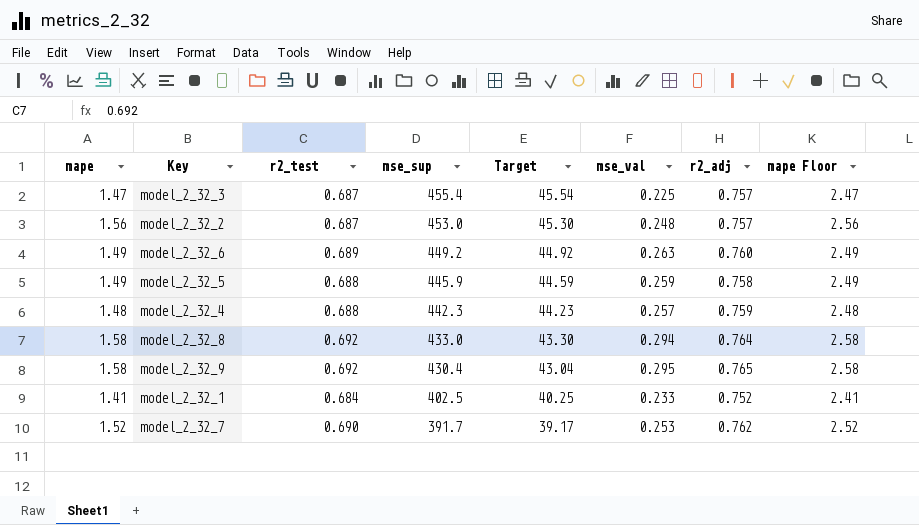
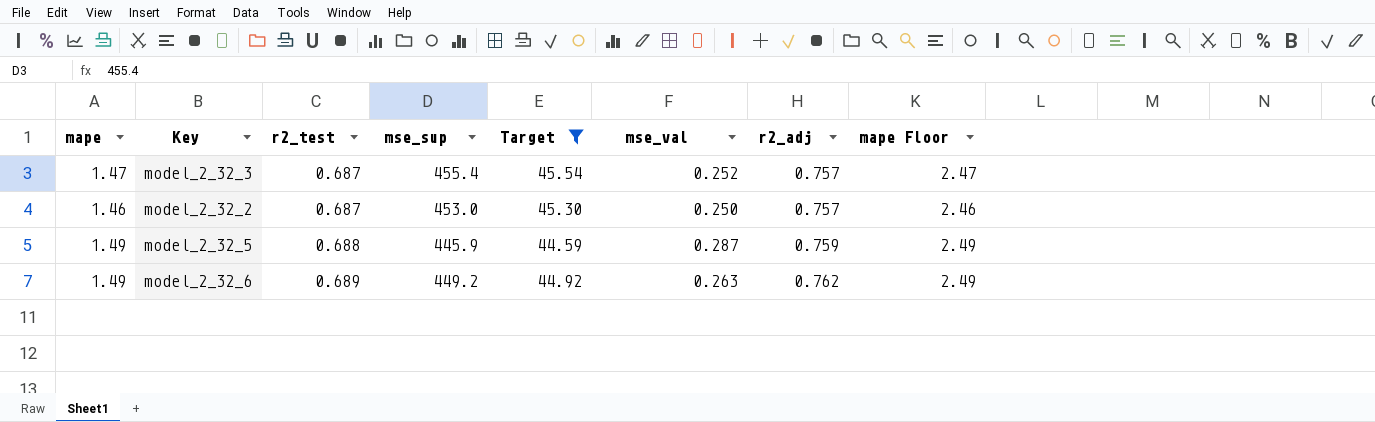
filter: none -> Target >= 44.59
row order: mse_sup descending -> r2_test ascending
model_2_32_3 | mse_val: 0.225 -> 0.252
model_2_32_2 | mape: 1.56 -> 1.46
model_2_32_2 | mse_val: 0.248 -> 0.250
model_2_32_2 | mape Floor: 2.56 -> 2.46
model_2_32_5 | mse_val: 0.259 -> 0.287
model_2_32_5 | r2_adj: 0.758 -> 0.759
model_2_32_6 | r2_adj: 0.760 -> 0.762

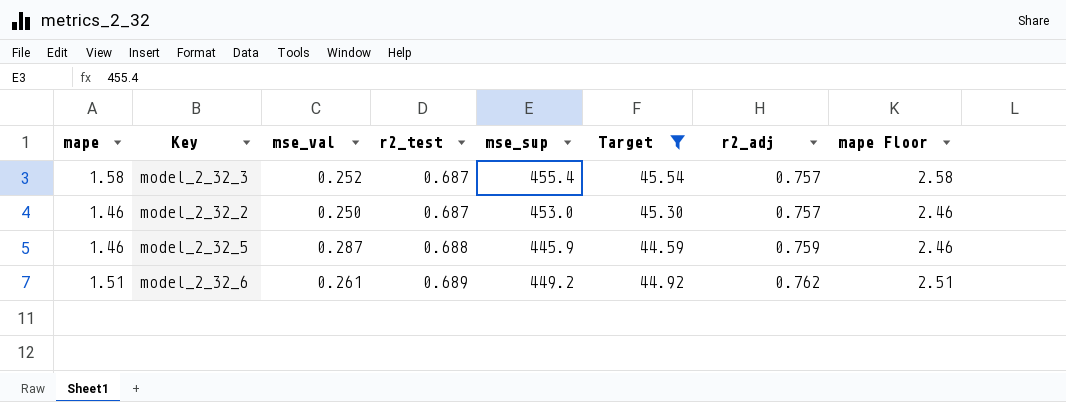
column mse_val | position: 6 -> 3
model_2_32_3 | mape: 1.47 -> 1.58
model_2_32_3 | mape Floor: 2.47 -> 2.58
model_2_32_5 | mape: 1.49 -> 1.46
model_2_32_5 | mape Floor: 2.49 -> 2.46
model_2_32_6 | mape: 1.49 -> 1.51
model_2_32_6 | mse_val: 0.263 -> 0.261
model_2_32_6 | mape Floor: 2.49 -> 2.51

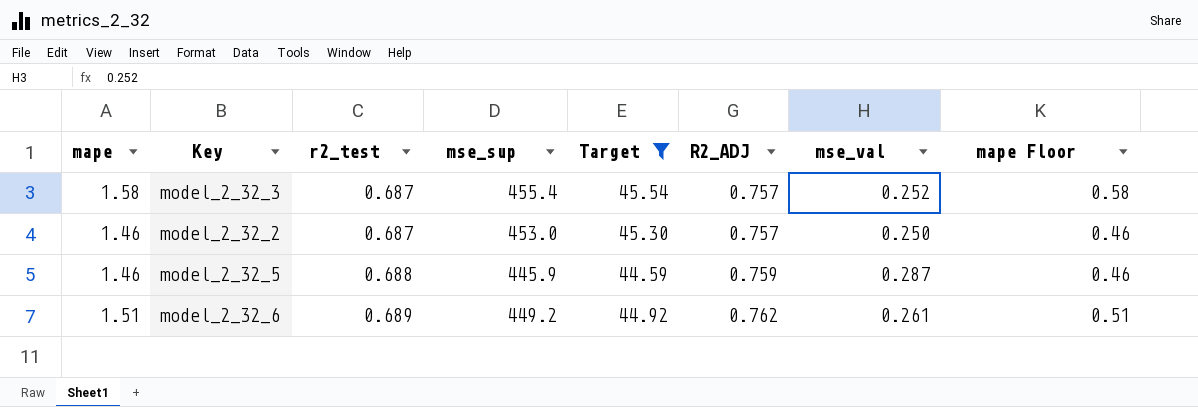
column name: r2_adj -> R2_ADJ
column mse_val | position: 3 -> 7
column mape Floor | formula: [mape] + 1 -> [mape] - 1

